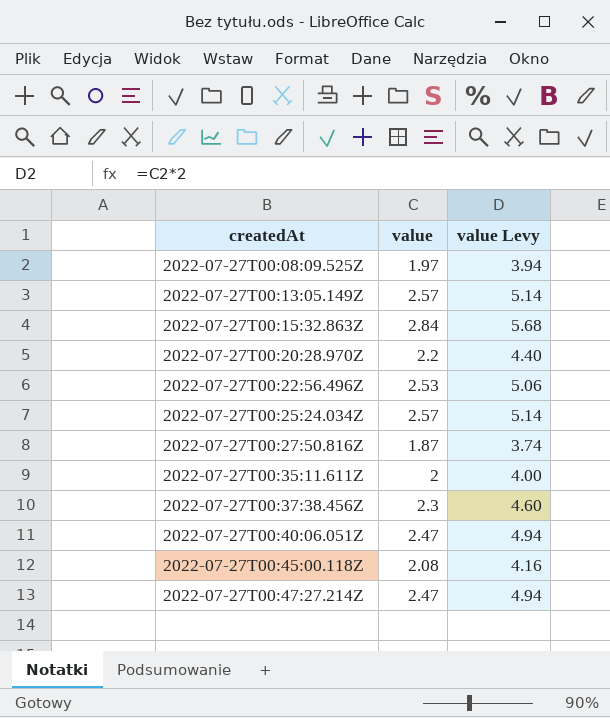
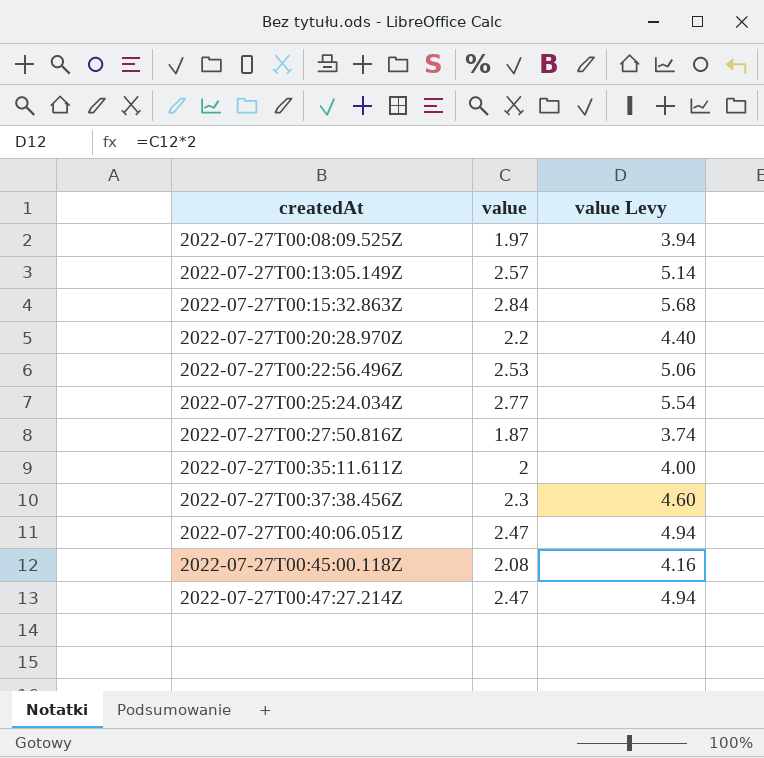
2022-07-27T00:25:24.034Z | value: 2.57 -> 2.77
2022-07-27T00:25:24.034Z | value Levy: 5.14 -> 5.54

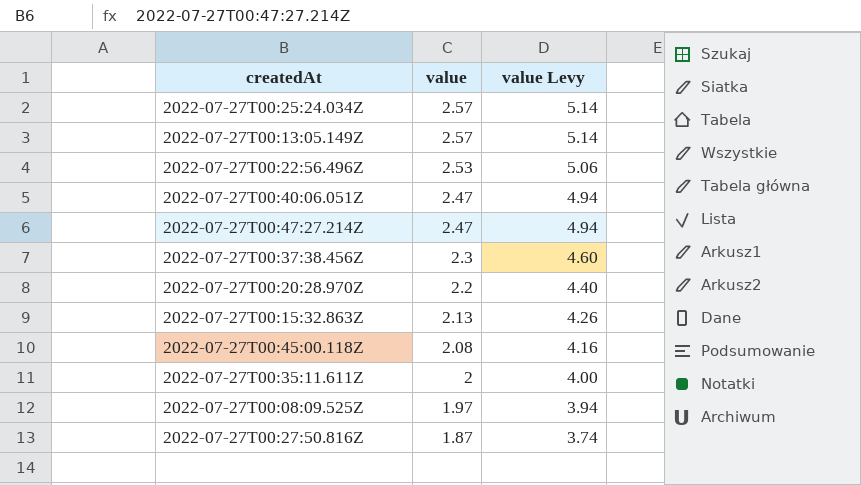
row order: createdAt ascending -> value descending
2022-07-27T00:25:24.034Z | value: 2.77 -> 2.57
2022-07-27T00:25:24.034Z | value Levy: 5.54 -> 5.14
2022-07-27T00:15:32.863Z | value: 2.84 -> 2.13
2022-07-27T00:15:32.863Z | value Levy: 5.68 -> 4.26

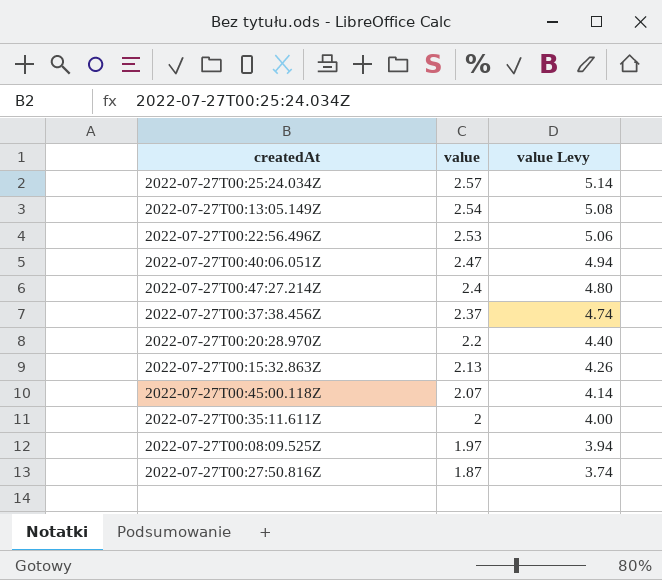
2022-07-27T00:13:05.149Z | value: 2.57 -> 2.54
2022-07-27T00:13:05.149Z | value Levy: 5.14 -> 5.08
2022-07-27T00:47:27.214Z | value: 2.47 -> 2.4
2022-07-27T00:47:27.214Z | value Levy: 4.94 -> 4.80
2022-07-27T00:37:38.456Z | value: 2.3 -> 2.37
2022-07-27T00:37:38.456Z | value Levy: 4.60 -> 4.74
2022-07-27T00:45:00.118Z | value: 2.08 -> 2.07
2022-07-27T00:45:00.118Z | value Levy: 4.16 -> 4.14

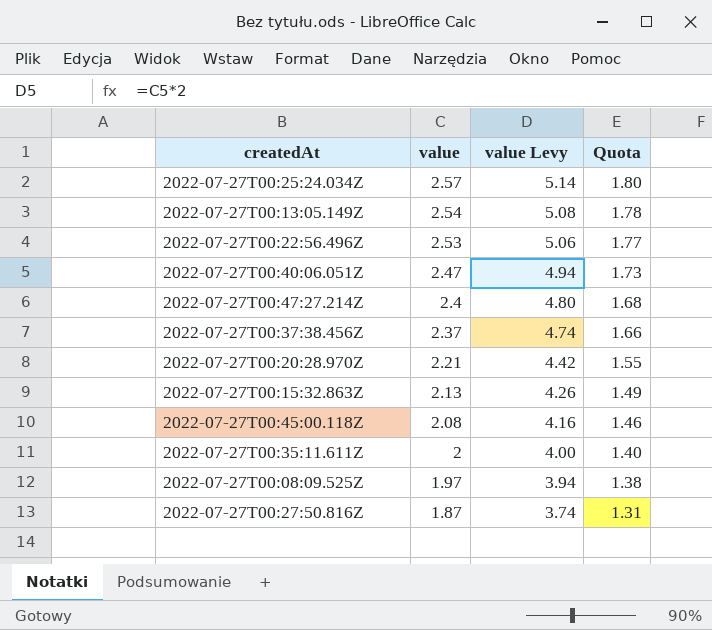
column Quota | formula: none -> [value] * 0.7
2022-07-27T00:20:28.970Z | value: 2.2 -> 2.21
2022-07-27T00:20:28.970Z | value Levy: 4.40 -> 4.42
2022-07-27T00:45:00.118Z | value: 2.07 -> 2.08
2022-07-27T00:45:00.118Z | value Levy: 4.14 -> 4.16

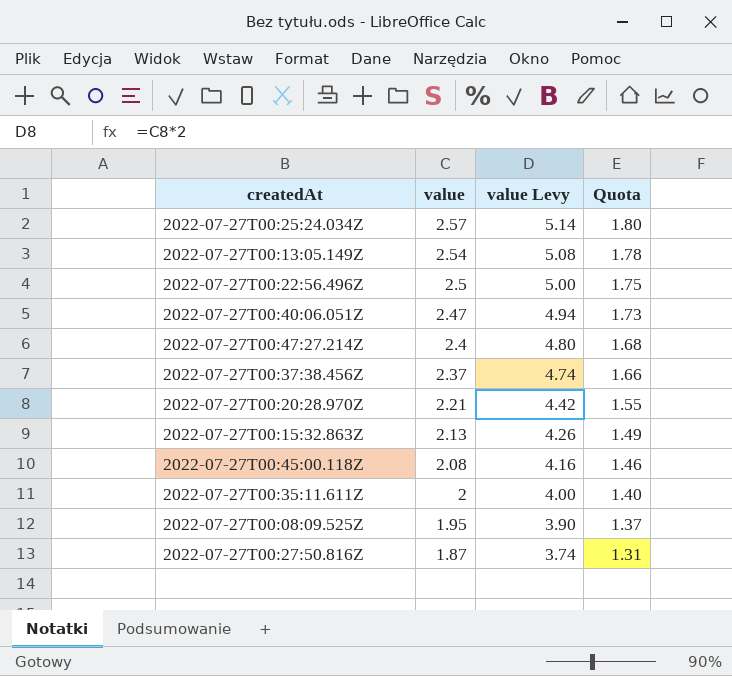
2022-07-27T00:22:56.496Z | value: 2.53 -> 2.5
2022-07-27T00:22:56.496Z | value Levy: 5.06 -> 5.00
2022-07-27T00:22:56.496Z | Quota: 1.77 -> 1.75
2022-07-27T00:08:09.525Z | value: 1.97 -> 1.95
2022-07-27T00:08:09.525Z | value Levy: 3.94 -> 3.90
2022-07-27T00:08:09.525Z | Quota: 1.38 -> 1.37

